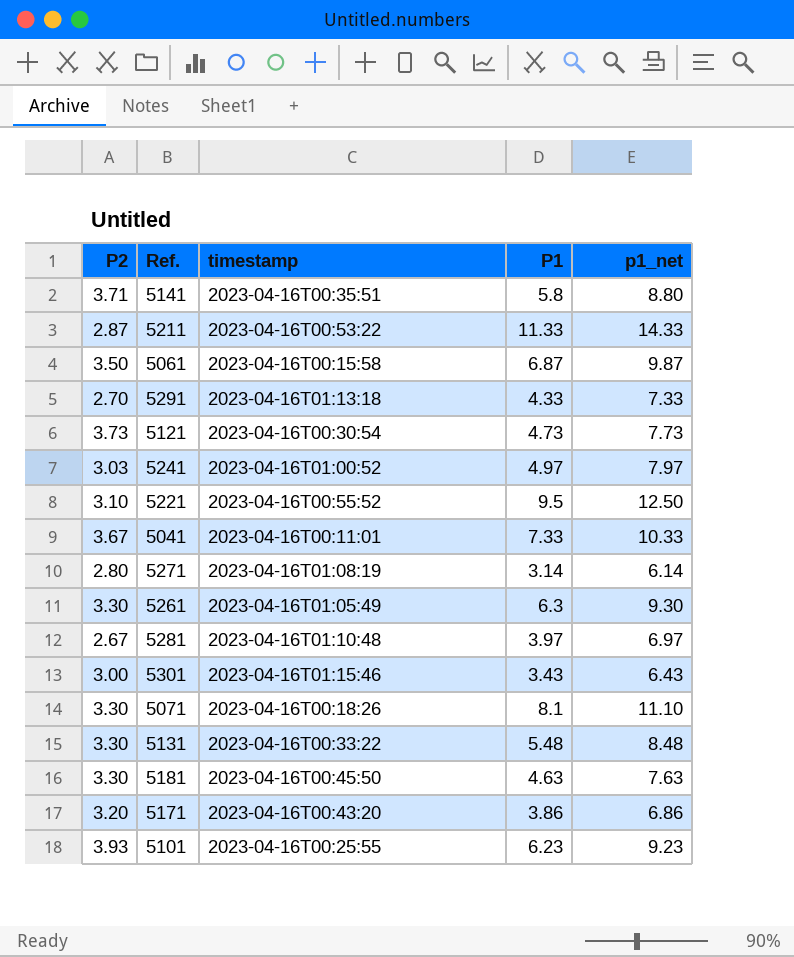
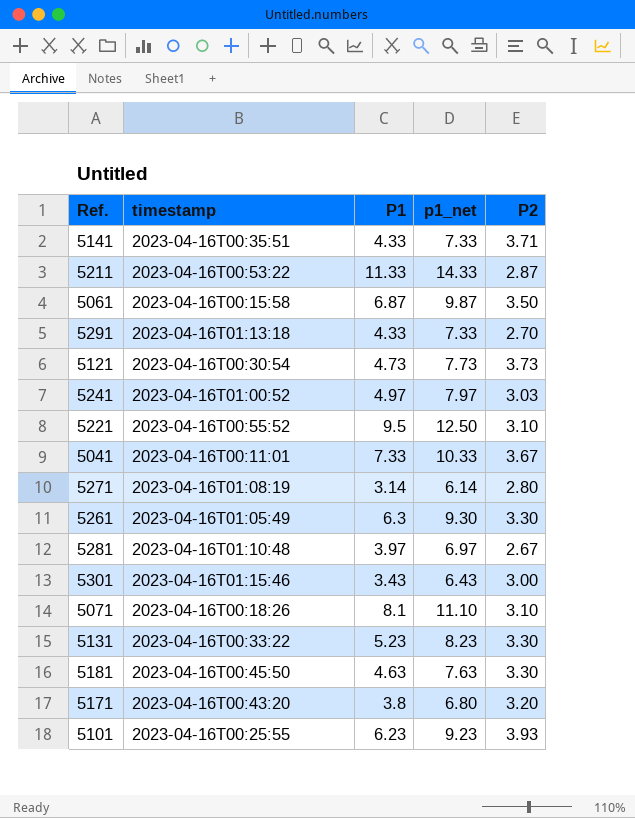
column P2 | position: 1 -> 5
5141 | P1: 5.8 -> 4.33
5141 | p1_net: 8.80 -> 7.33
5071 | P2: 3.30 -> 3.10
5131 | P1: 5.48 -> 5.23
5131 | p1_net: 8.48 -> 8.23
5171 | P1: 3.86 -> 3.8
5171 | p1_net: 6.86 -> 6.80

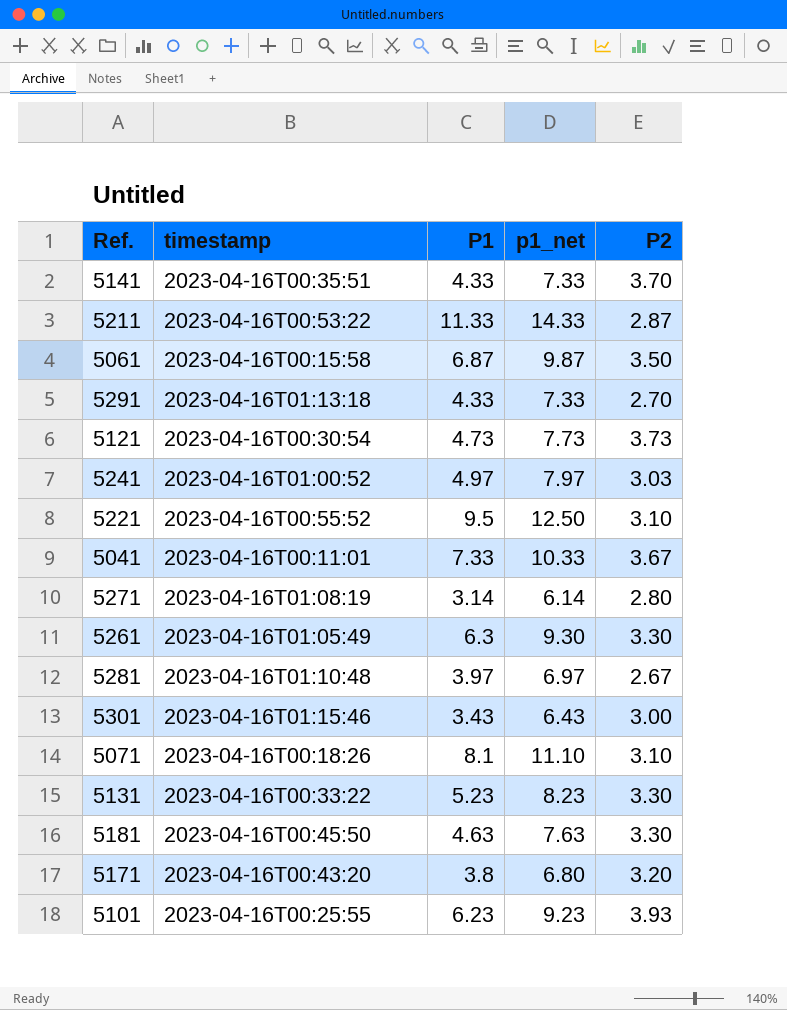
5141 | P2: 3.71 -> 3.70

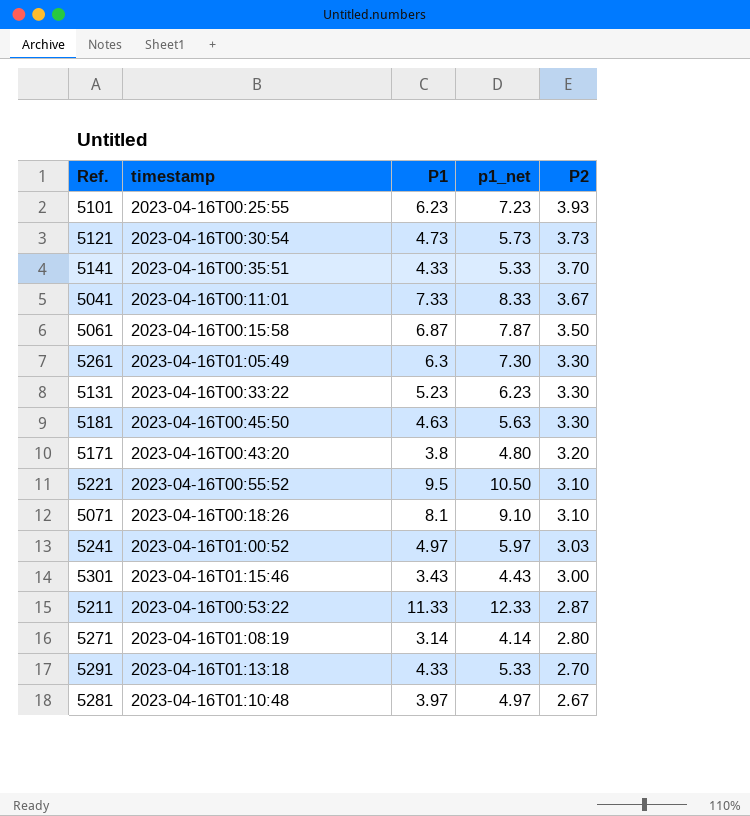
row order: none -> P2 descending
column p1_net | formula: [P1] + 3 -> [P1] + 1

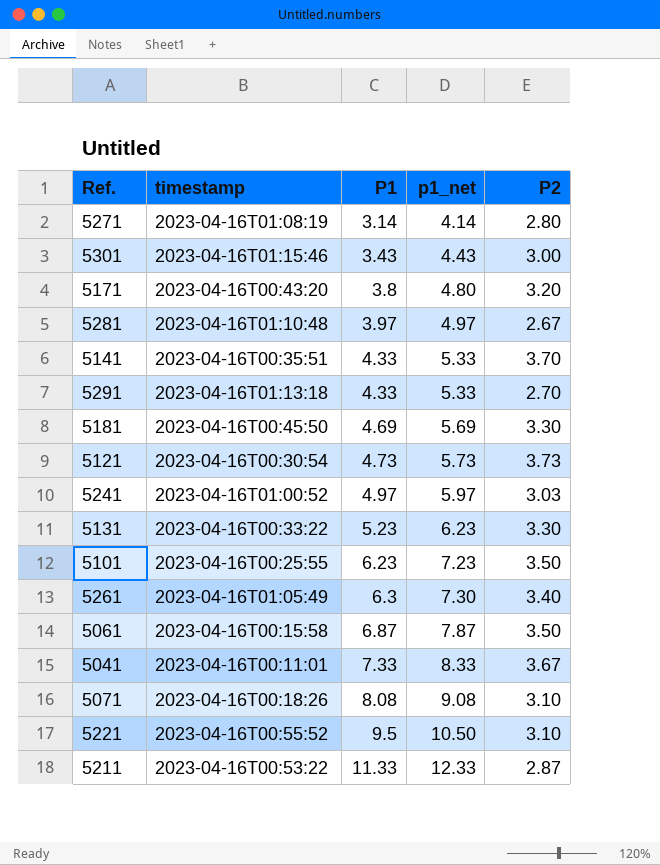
row order: P2 descending -> P1 ascending
5181 | P1: 4.63 -> 4.69
5181 | p1_net: 5.63 -> 5.69
5101 | P2: 3.93 -> 3.50
5261 | P2: 3.30 -> 3.40
5071 | P1: 8.1 -> 8.08
5071 | p1_net: 9.10 -> 9.08

